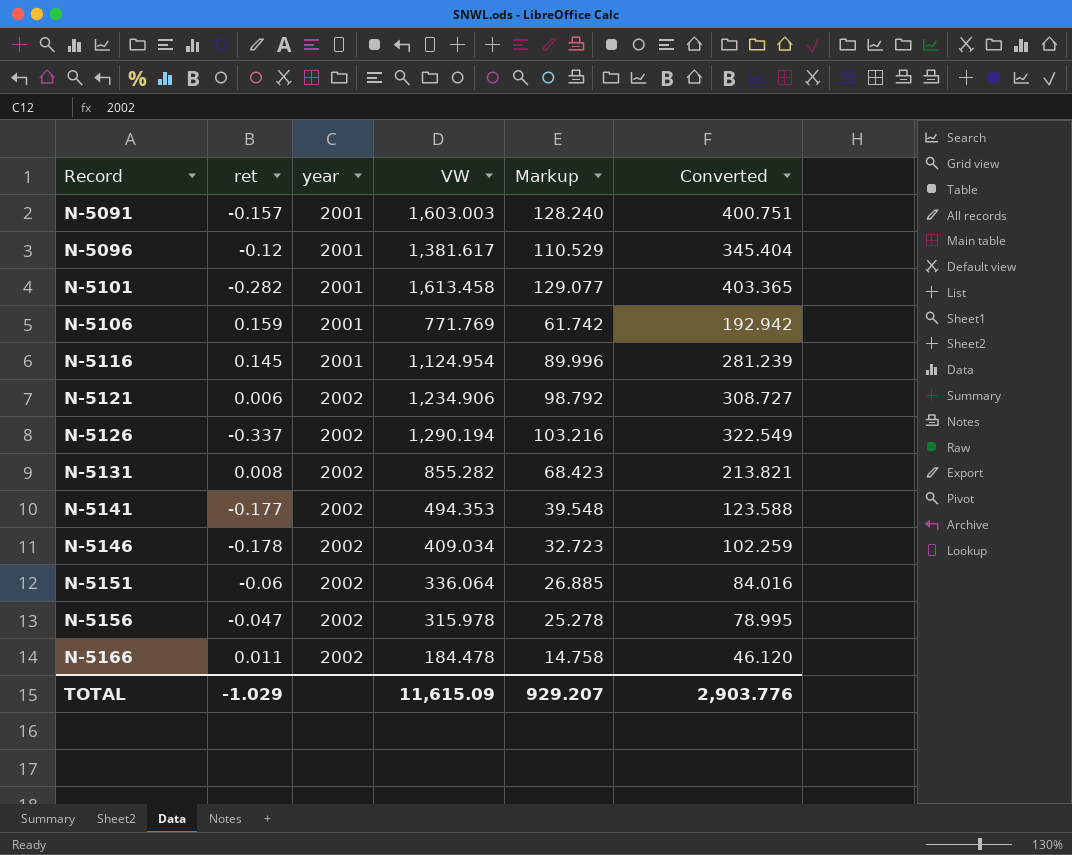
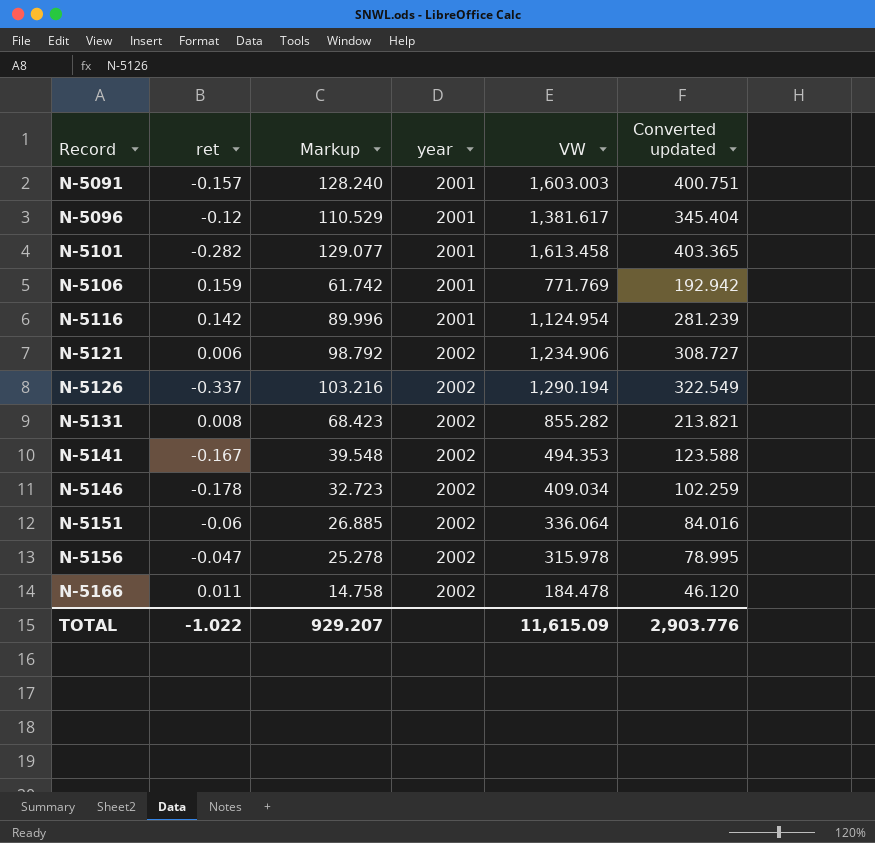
column Markup | position: 5 -> 3
column name: Converted -> Converted updated
N-5116 | ret: 0.145 -> 0.142
N-5141 | ret: -0.177 -> -0.167
TOTAL | ret: -1.029 -> -1.022

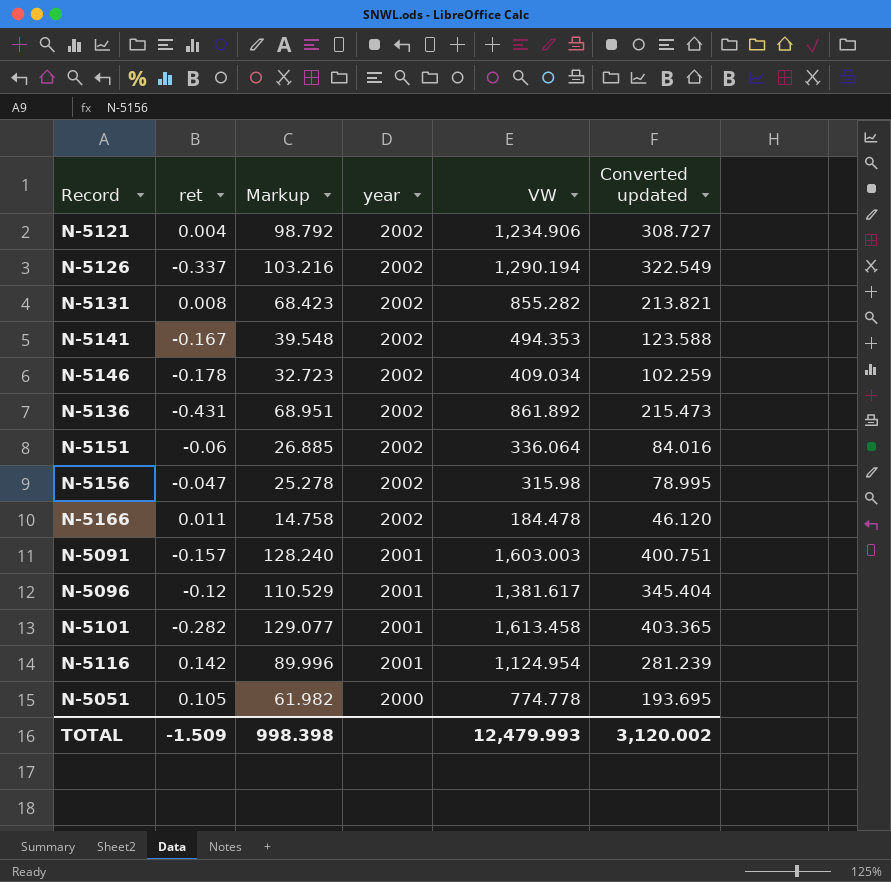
row order: Record ascending -> year descending
row N-5106: 0.159 | 61.742 | 2001 | 771.769 | 192.942 -> none
N-5121 | ret: 0.006 -> 0.004
row N-5136: none -> -0.431 | 68.951 | 2002 | 861.892 | 215.473
N-5156 | VW: 315.978 -> 315.98
row N-5051: none -> 0.105 | 61.982 | 2000 | 774.778 | 193.695
TOTAL | ret: -1.022 -> -1.509
TOTAL | Markup: 929.207 -> 998.398
TOTAL | VW: 11,615.09 -> 12,479.993
TOTAL | Converted updated: 2,903.776 -> 3,120.002

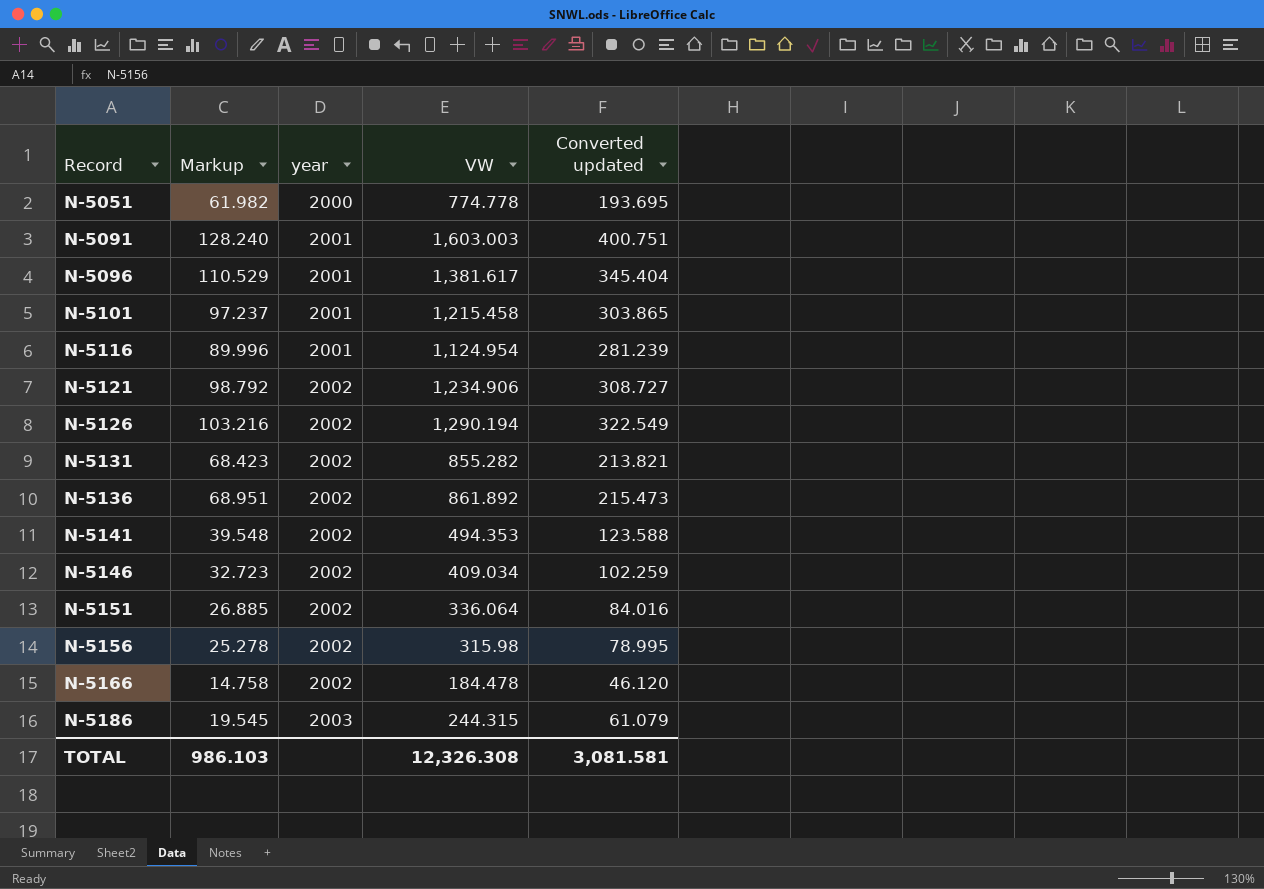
row order: year descending -> Record ascending
column ret | position: 2 -> none
N-5101 | Markup: 129.077 -> 97.237
N-5101 | VW: 1,613.458 -> 1,215.458
N-5101 | Converted updated: 403.365 -> 303.865
row N-5186: none -> 19.545 | 2003 | 244.315 | 61.079
TOTAL | Markup: 998.398 -> 986.103
TOTAL | VW: 12,479.993 -> 12,326.308
TOTAL | Converted updated: 3,120.002 -> 3,081.581

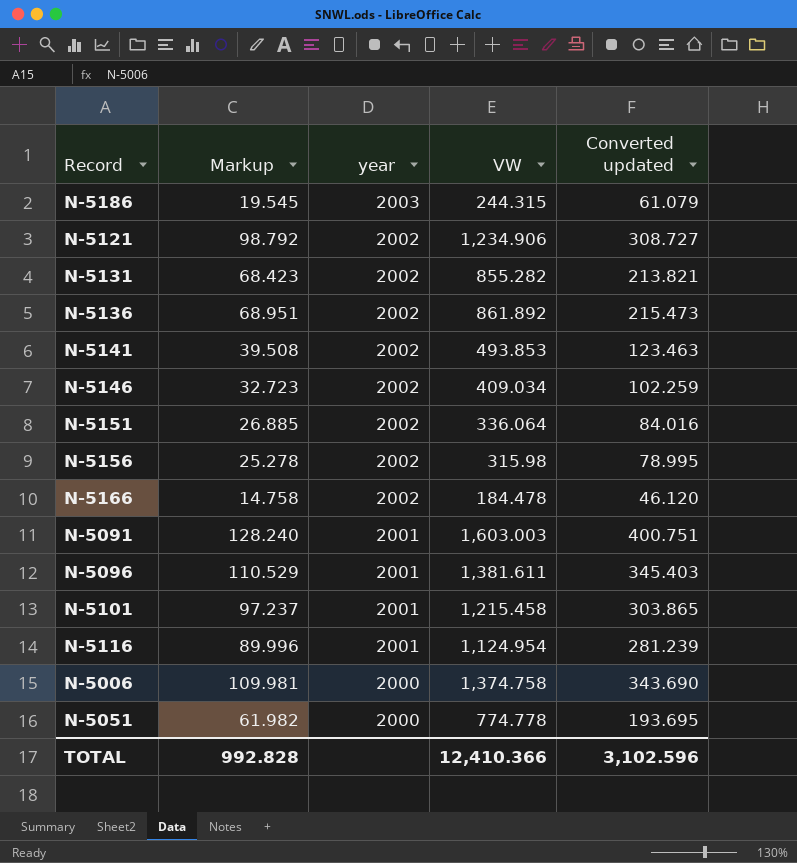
row order: Record ascending -> year descending
row N-5126: 103.216 | 2002 | 1,290.194 | 322.549 -> none
N-5141 | Markup: 39.548 -> 39.508
N-5141 | VW: 494.353 -> 493.853
N-5141 | Converted updated: 123.588 -> 123.463
N-5096 | VW: 1,381.617 -> 1,381.611
N-5096 | Converted updated: 345.404 -> 345.403
row N-5006: none -> 109.981 | 2000 | 1,374.758 | 343.690
TOTAL | Markup: 986.103 -> 992.828
TOTAL | VW: 12,326.308 -> 12,410.366
TOTAL | Converted updated: 3,081.581 -> 3,102.596

